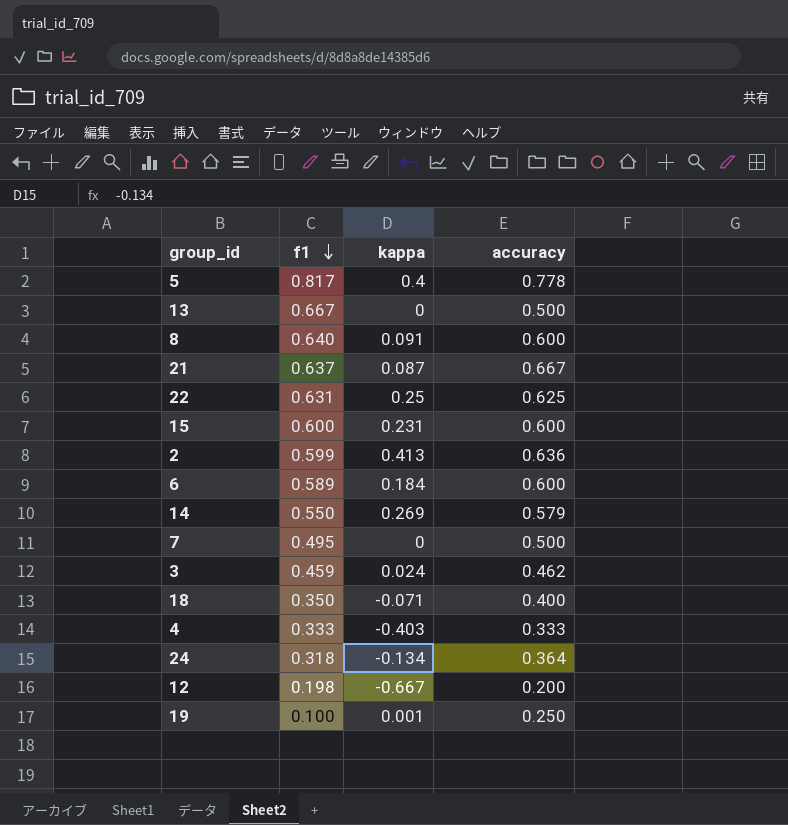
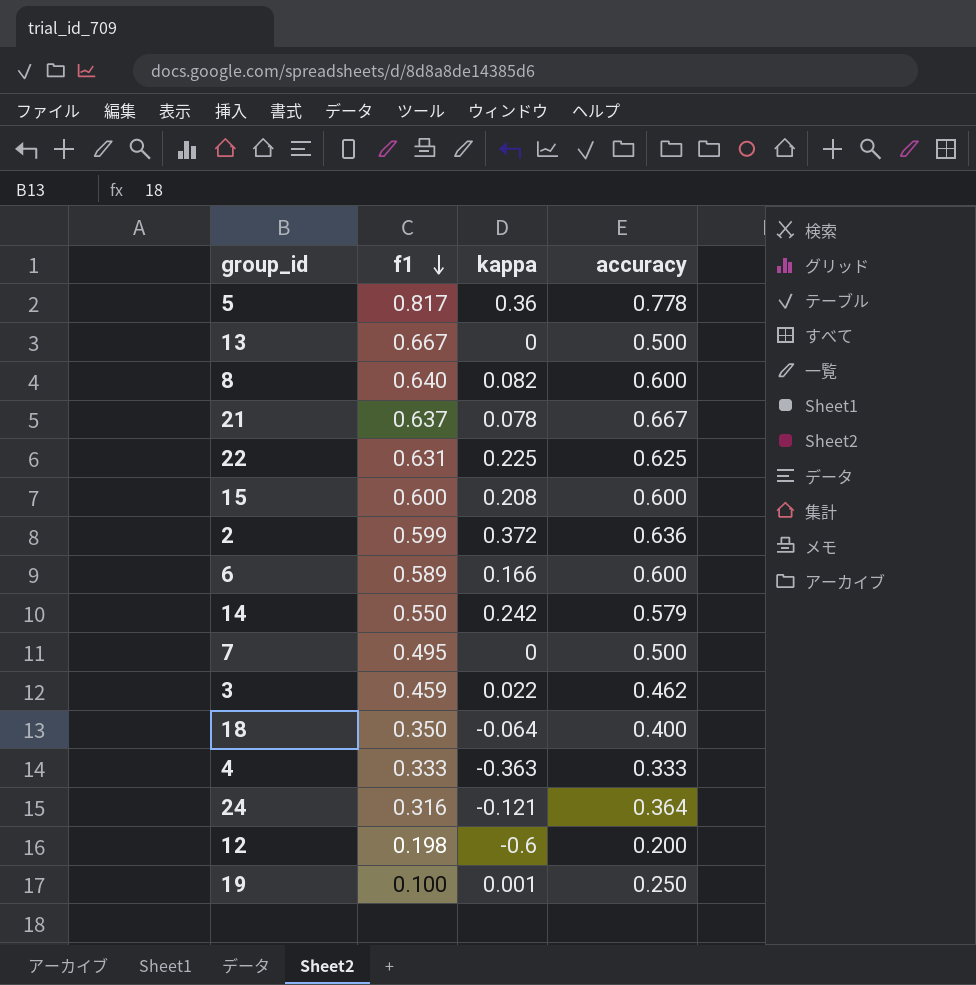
5 | kappa: 0.4 -> 0.36
8 | kappa: 0.091 -> 0.082
21 | kappa: 0.087 -> 0.078
22 | kappa: 0.25 -> 0.225
15 | kappa: 0.231 -> 0.208
2 | kappa: 0.413 -> 0.372
6 | kappa: 0.184 -> 0.166
14 | kappa: 0.269 -> 0.242
3 | kappa: 0.024 -> 0.022
18 | kappa: -0.071 -> -0.064
4 | kappa: -0.403 -> -0.363
24 | f1: 0.318 -> 0.316
24 | kappa: -0.134 -> -0.121
12 | kappa: -0.667 -> -0.6

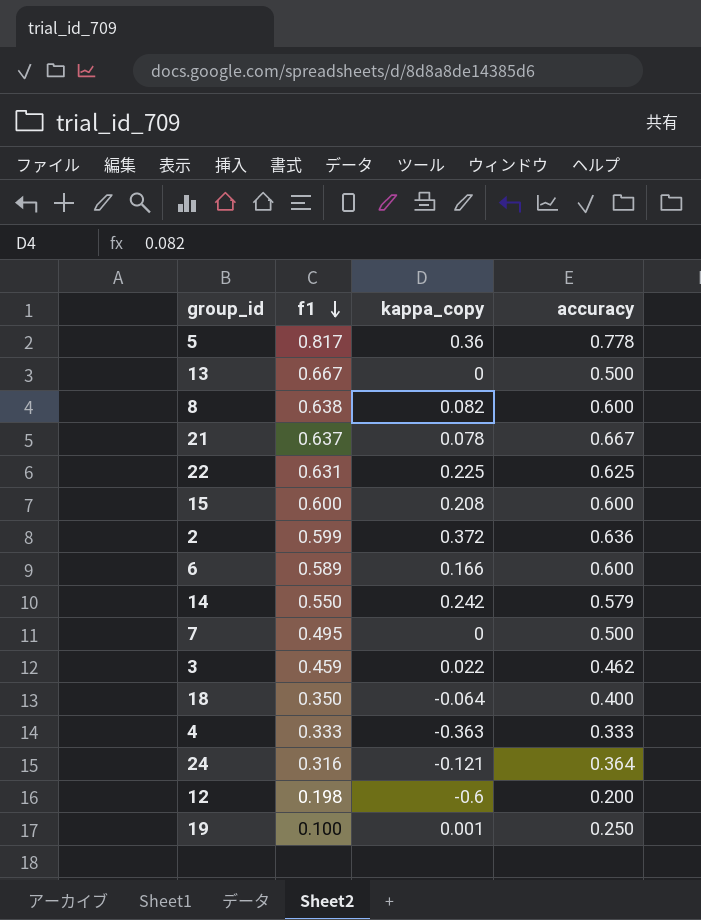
column name: kappa -> kappa_copy
8 | f1: 0.640 -> 0.638

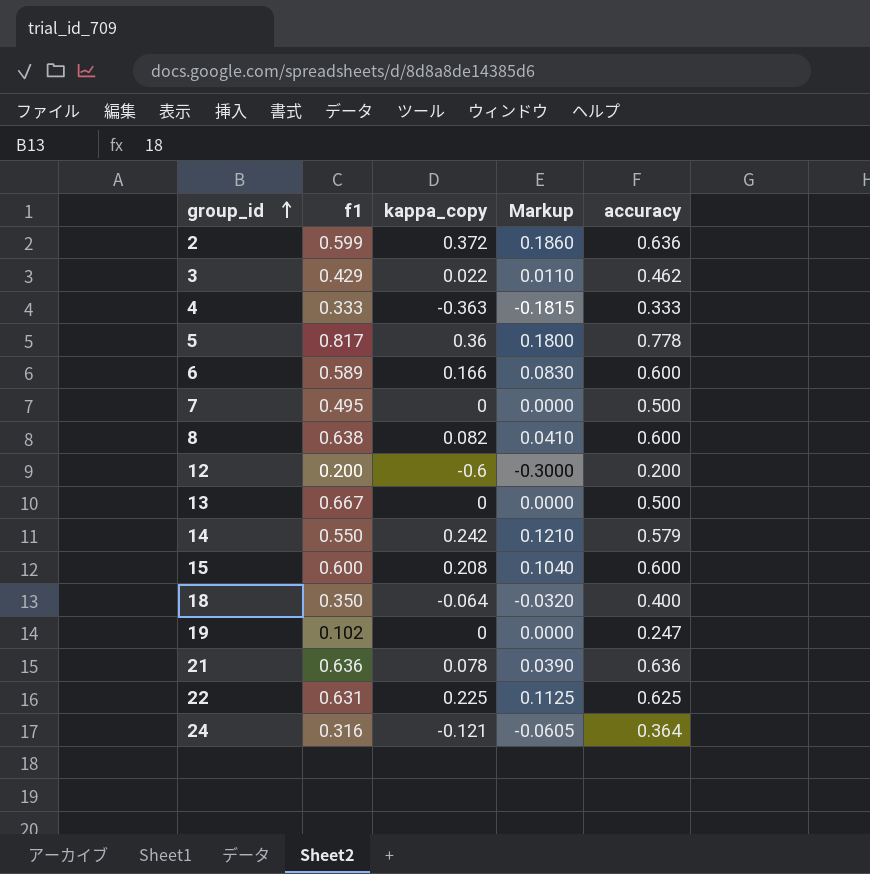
row order: f1 descending -> group_id ascending
column Markup | formula: none -> [kappa_copy] * 0.5
3 | f1: 0.459 -> 0.429
12 | f1: 0.198 -> 0.200
19 | f1: 0.100 -> 0.102
19 | kappa_copy: 0.001 -> 0
19 | accuracy: 0.250 -> 0.247
21 | f1: 0.637 -> 0.636
21 | accuracy: 0.667 -> 0.636

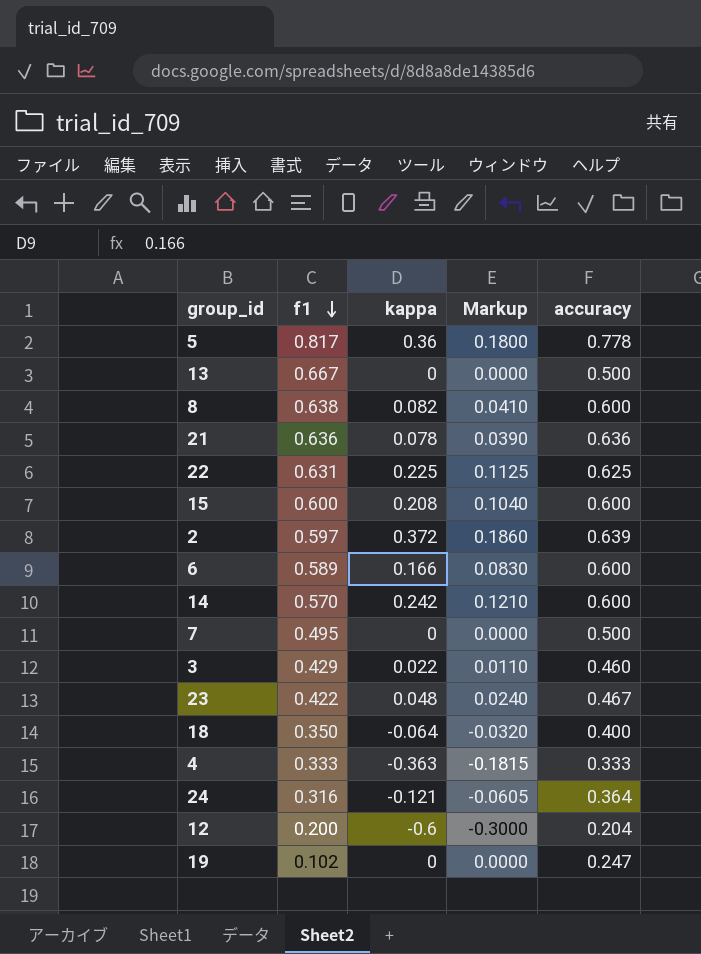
row order: group_id ascending -> f1 descending
column name: kappa_copy -> kappa
2 | f1: 0.599 -> 0.597
2 | accuracy: 0.636 -> 0.639
14 | f1: 0.550 -> 0.570
14 | accuracy: 0.579 -> 0.600
3 | accuracy: 0.462 -> 0.460
row 23: none -> 0.422 | 0.048 | 0.0240 | 0.467
12 | accuracy: 0.200 -> 0.204

